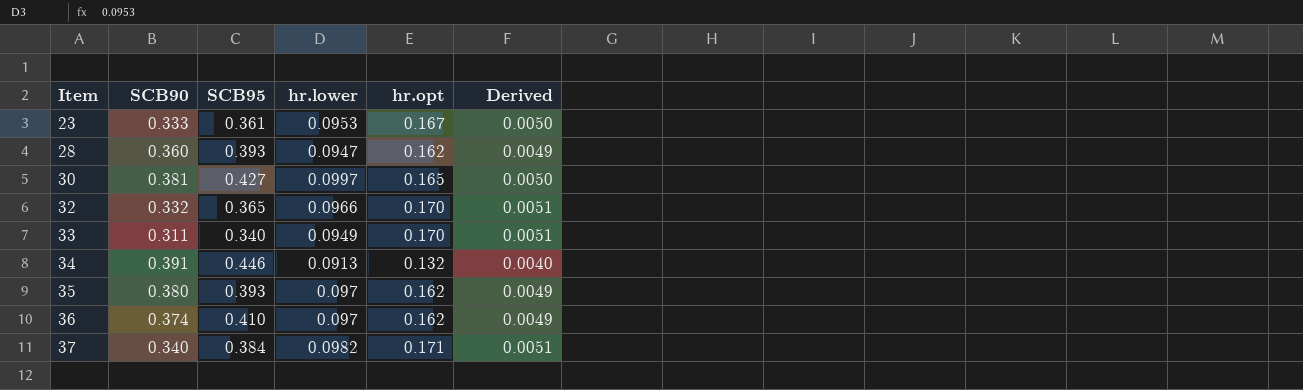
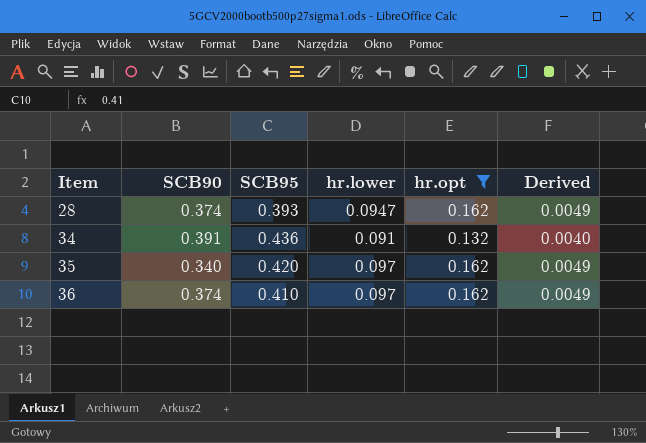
filter: none -> hr.opt <= 0.162
28 | SCB90: 0.360 -> 0.374
34 | SCB95: 0.446 -> 0.436
34 | hr.lower: 0.0913 -> 0.091
35 | SCB90: 0.380 -> 0.340
35 | SCB95: 0.393 -> 0.420

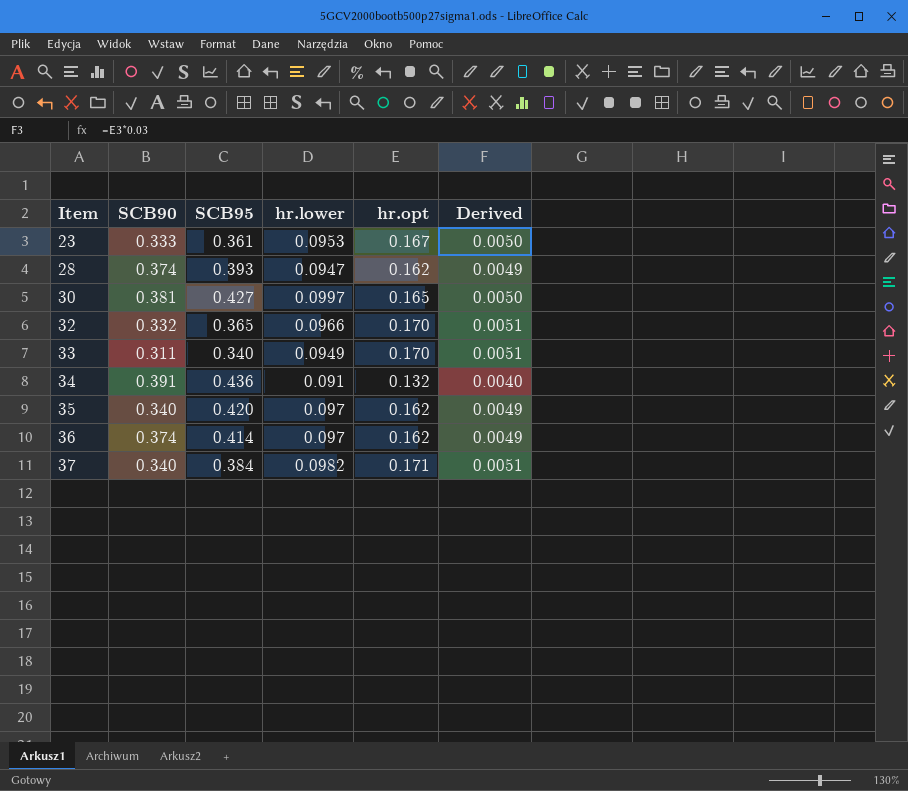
filter: hr.opt <= 0.162 -> none
36 | SCB95: 0.410 -> 0.414

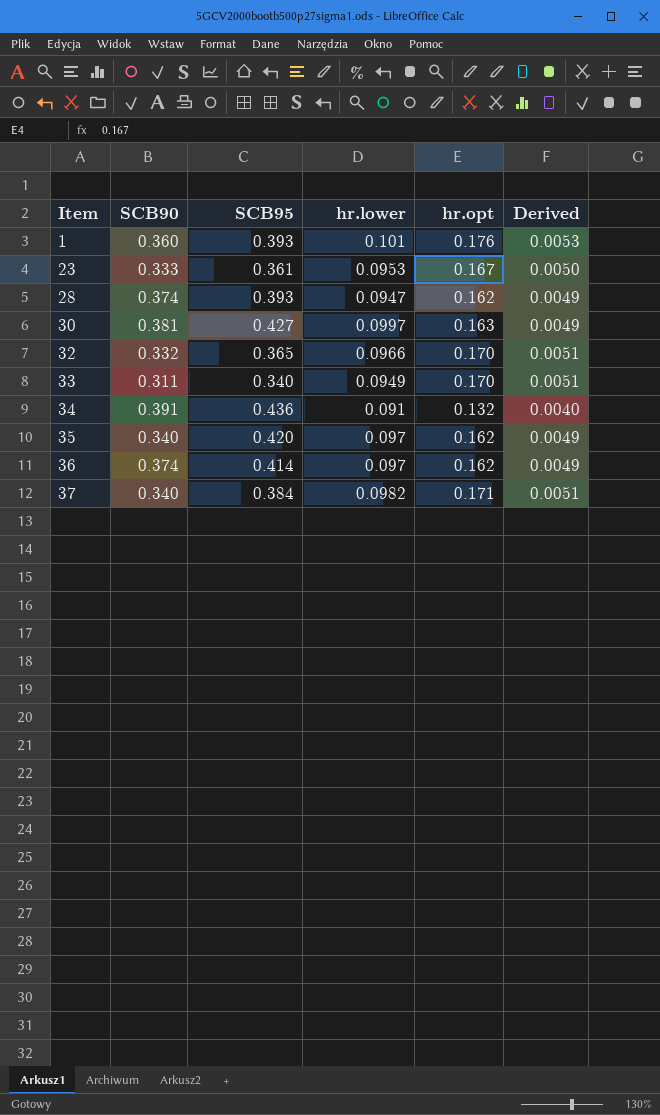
row 1: none -> 0.360 | 0.393 | 0.101 | 0.176 | 0.0053
30 | hr.opt: 0.165 -> 0.163
30 | Derived: 0.0050 -> 0.0049

